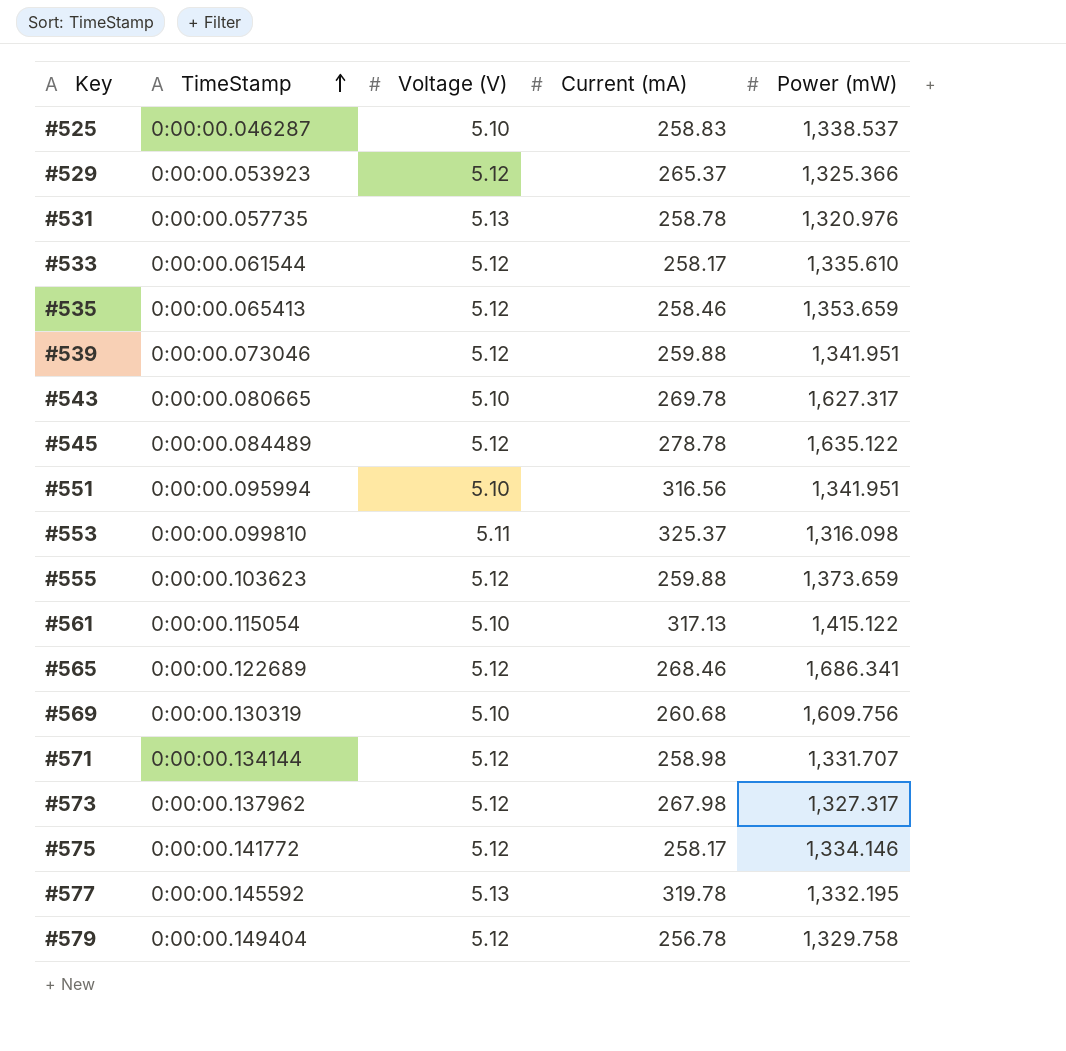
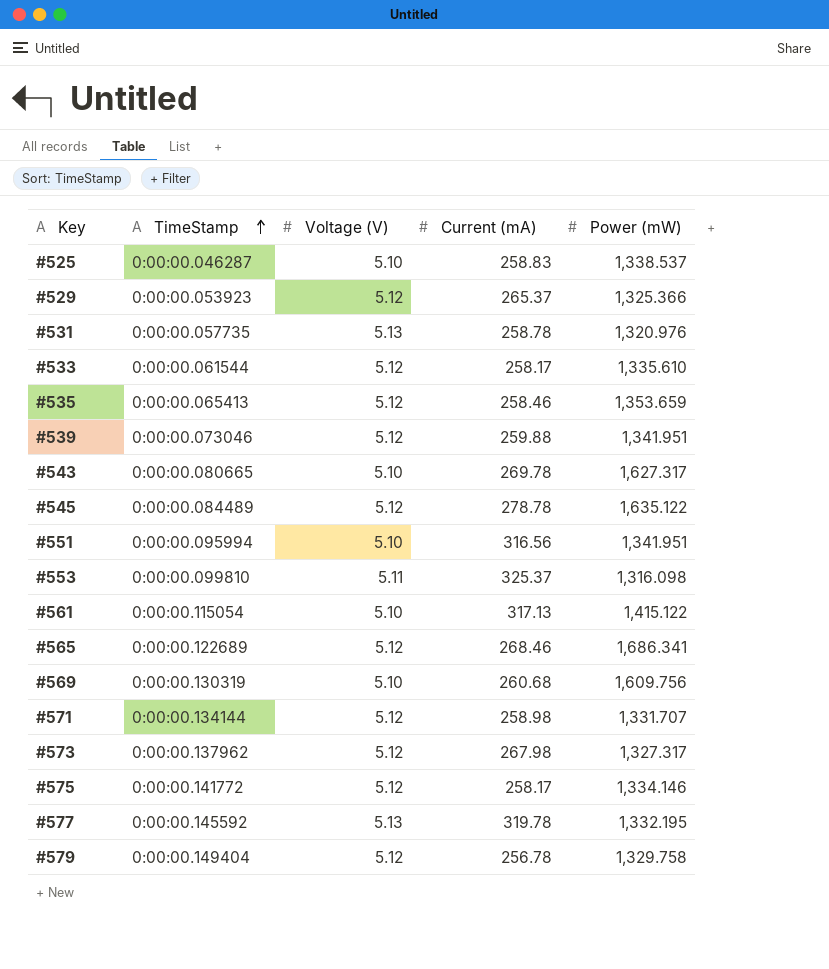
row #555: 0:00:00.103623 | 5.12 | 259.88 | 1,373.659 -> none

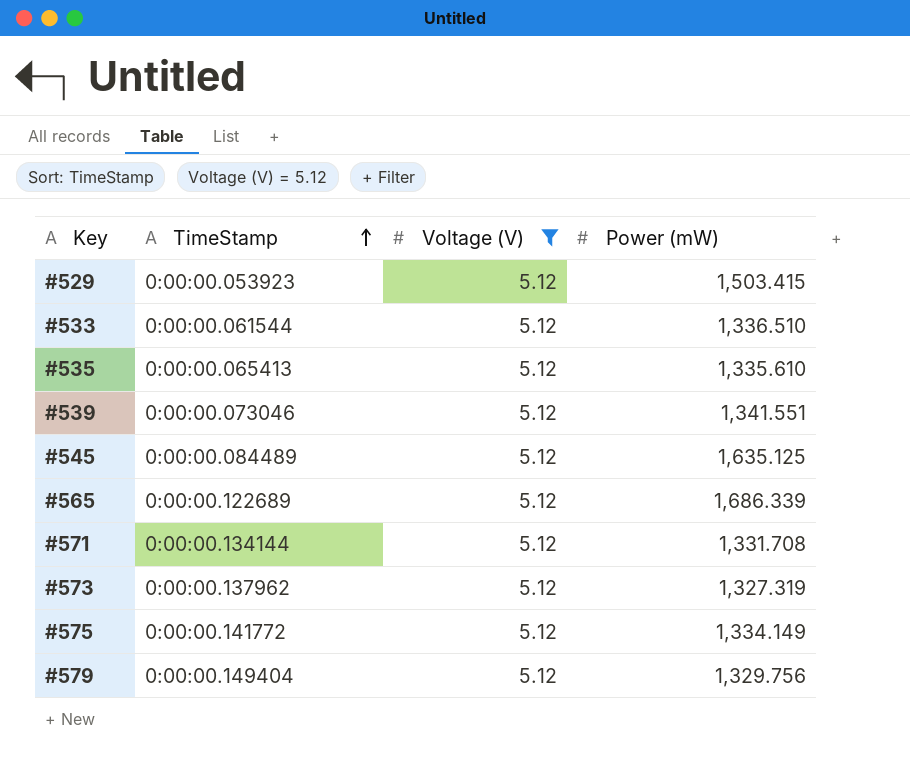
filter: none -> Voltage (V) = 5.12
column Current (mA) | position: 4 -> none
#529 | Power (mW): 1,325.366 -> 1,503.415
#533 | Power (mW): 1,335.610 -> 1,336.510
#535 | Power (mW): 1,353.659 -> 1,335.610
#539 | Power (mW): 1,341.951 -> 1,341.551
#545 | Power (mW): 1,635.122 -> 1,635.125
#565 | Power (mW): 1,686.341 -> 1,686.339
#571 | Power (mW): 1,331.707 -> 1,331.708
#573 | Power (mW): 1,327.317 -> 1,327.319
#575 | Power (mW): 1,334.146 -> 1,334.149
#579 | Power (mW): 1,329.758 -> 1,329.756

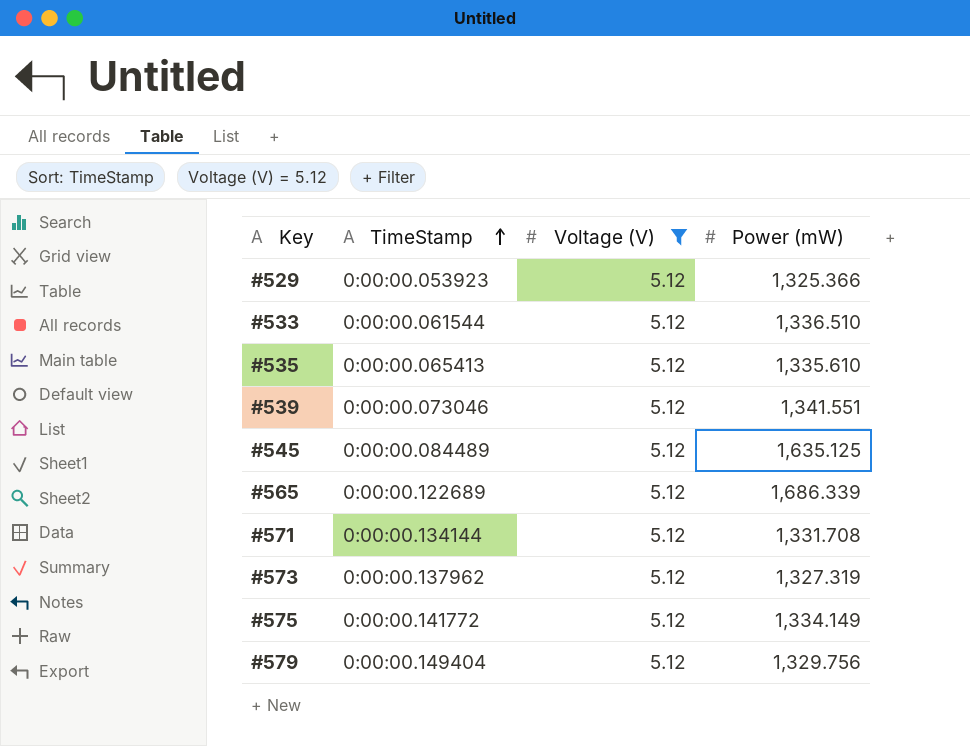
#529 | Power (mW): 1,503.415 -> 1,325.366

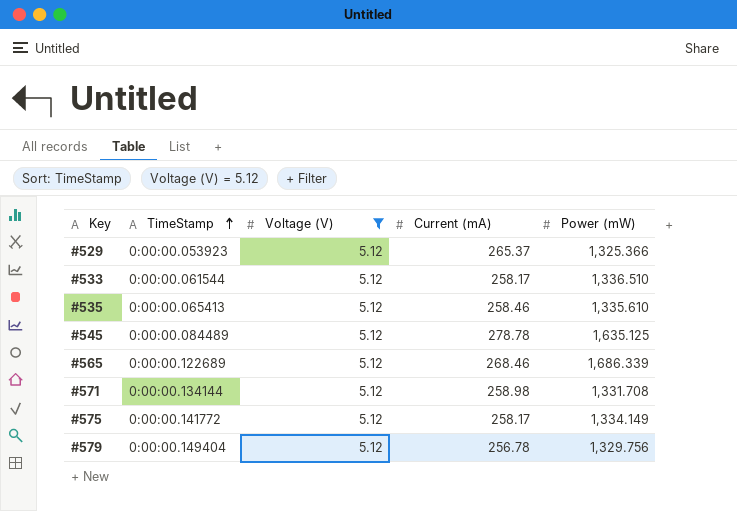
column Current (mA) | position: none -> 4
row #539: 0:00:00.073046 | 5.12 | 1,341.551 -> none
row #573: 0:00:00.137962 | 5.12 | 1,327.319 -> none

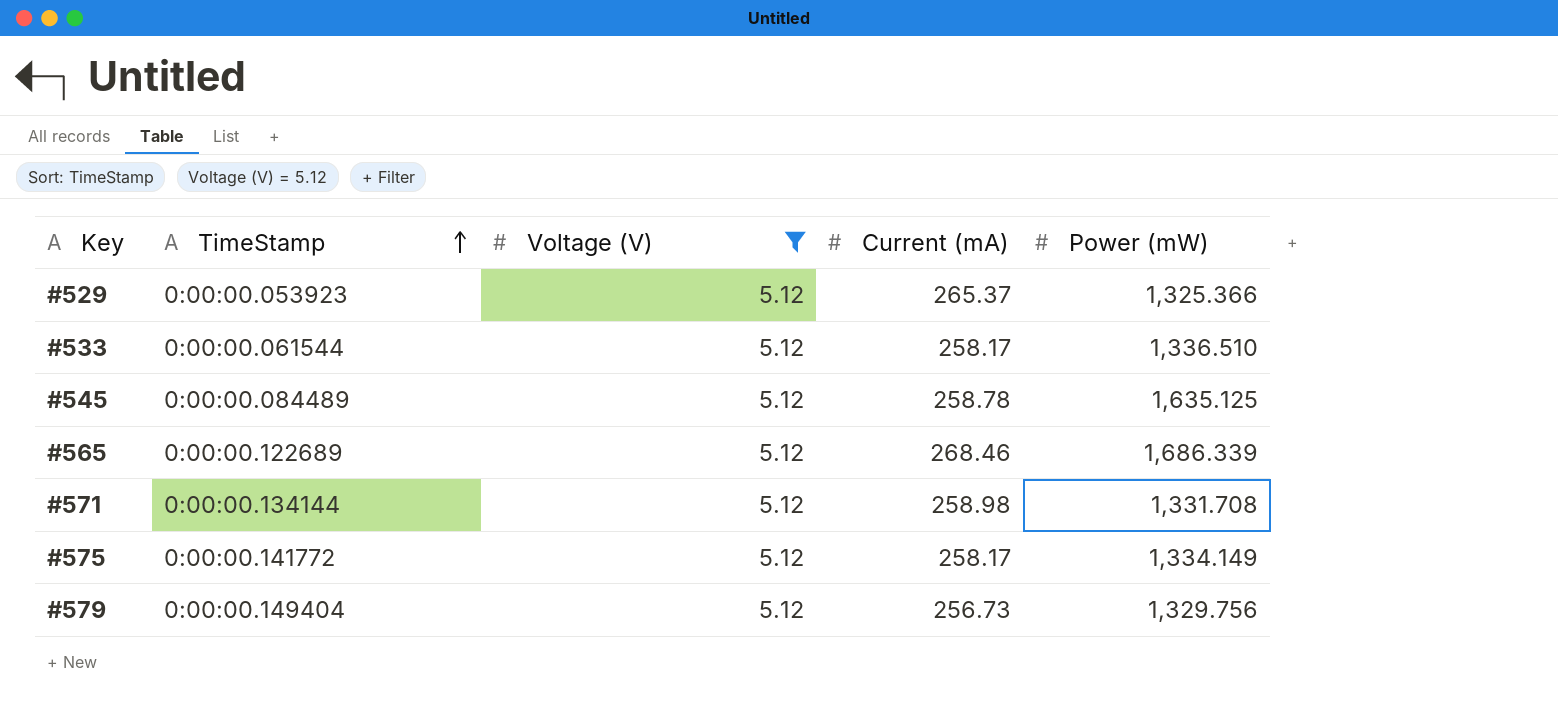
row #535: 0:00:00.065413 | 5.12 | 258.46 | 1,335.610 -> none
#545 | Current (mA): 278.78 -> 258.78
#579 | Current (mA): 256.78 -> 256.73

